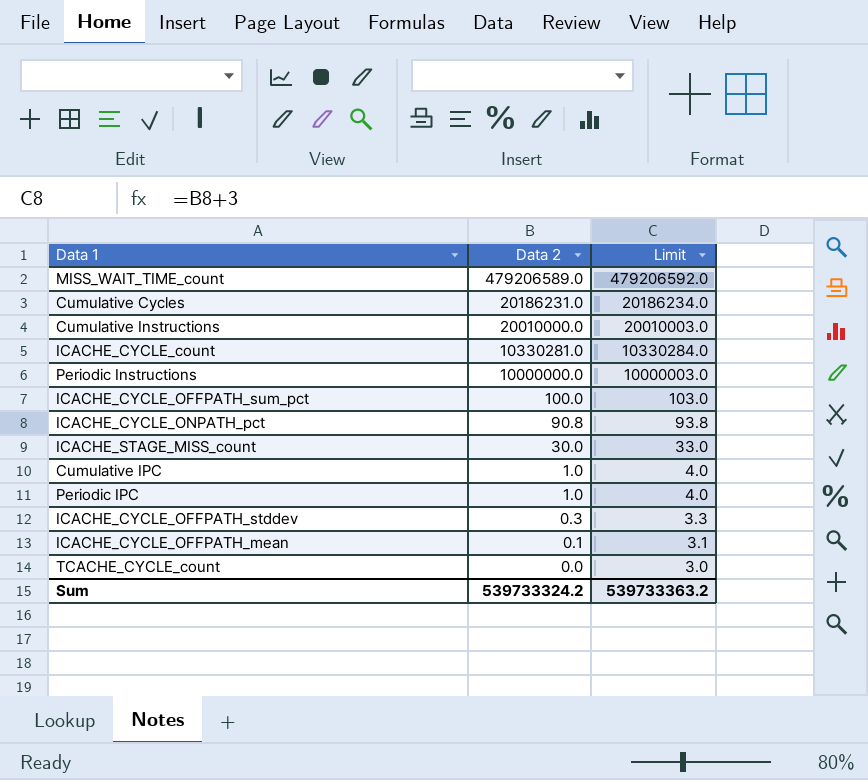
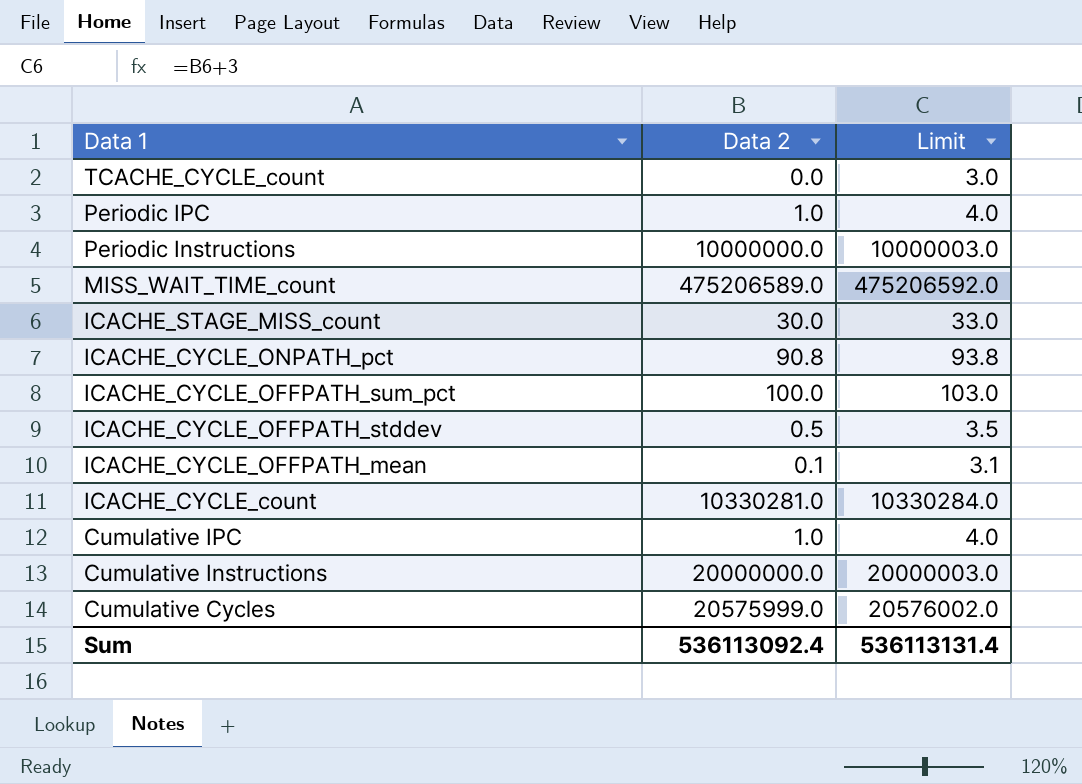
row order: Data 2 descending -> Data 1 descending
MISS_WAIT_TIME_count | Data 2: 479206589.0 -> 475206589.0
MISS_WAIT_TIME_count | Limit: 479206592.0 -> 475206592.0
ICACHE_CYCLE_OFFPATH_stddev | Data 2: 0.3 -> 0.5
ICACHE_CYCLE_OFFPATH_stddev | Limit: 3.3 -> 3.5
Cumulative Instructions | Data 2: 20010000.0 -> 20000000.0
Cumulative Instructions | Limit: 20010003.0 -> 20000003.0
Cumulative Cycles | Data 2: 20186231.0 -> 20575999.0
Cumulative Cycles | Limit: 20186234.0 -> 20576002.0
Sum | Data 2: 539733324.2 -> 536113092.4
Sum | Limit: 539733363.2 -> 536113131.4

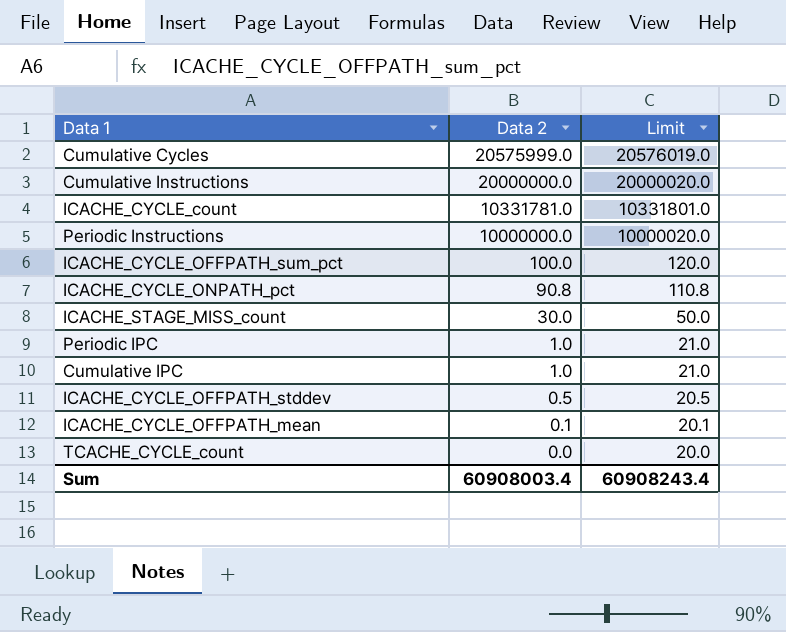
row order: Data 1 descending -> Data 2 descending
column Limit | formula: [Data 2] + 3 -> [Data 2] + 20
row MISS_WAIT_TIME_count: 475206589.0 | 475206592.0 -> none
ICACHE_CYCLE_count | Data 2: 10330281.0 -> 10331781.0
Sum | Data 2: 536113092.4 -> 60908003.4
Sum | Limit: 536113131.4 -> 60908243.4

